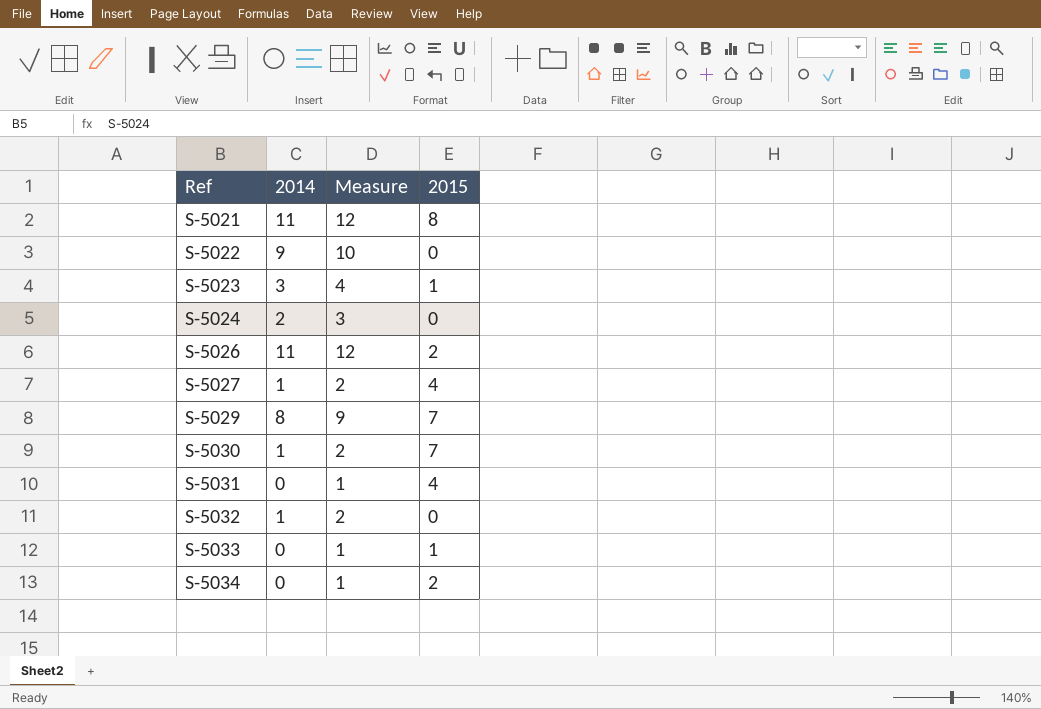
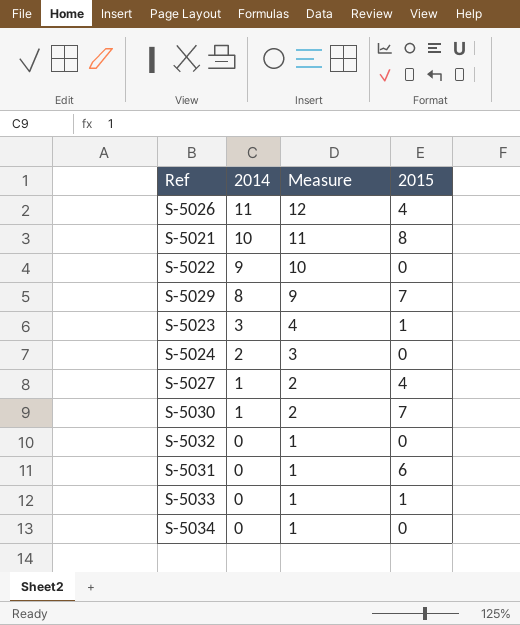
row order: Ref ascending -> 2014 descending
S-5026 | 2015: 2 -> 4
S-5021 | 2014: 11 -> 10
S-5021 | Measure: 12 -> 11
S-5032 | 2014: 1 -> 0
S-5032 | Measure: 2 -> 1
S-5031 | 2015: 4 -> 6
S-5034 | 2015: 2 -> 0

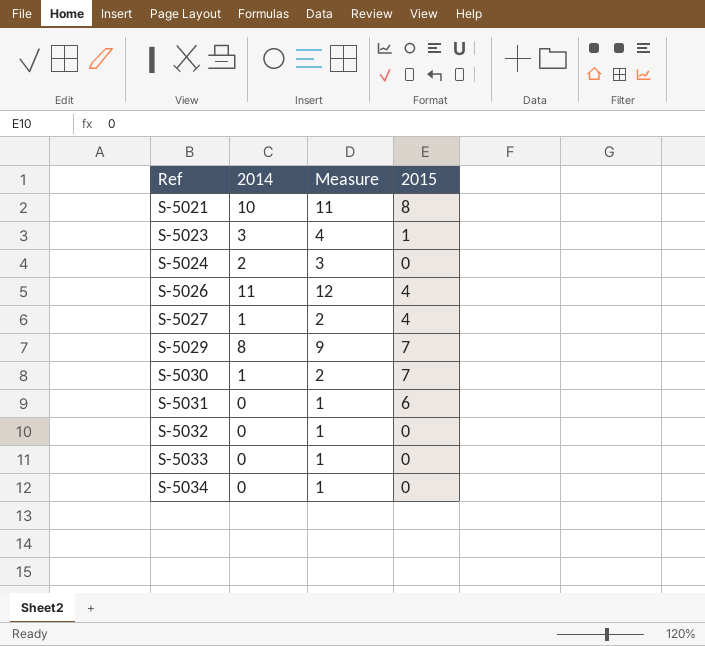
row order: 2014 descending -> Ref ascending
row S-5022: 9 | 10 | 0 -> none
S-5033 | 2015: 1 -> 0

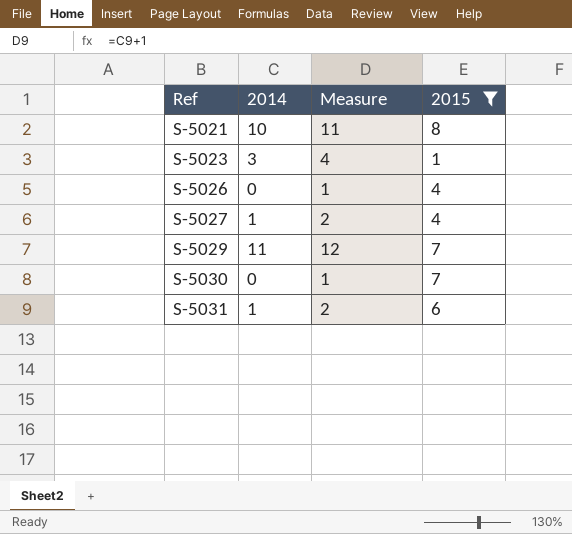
filter: none -> 2015 != 0
S-5026 | 2014: 11 -> 0
S-5026 | Measure: 12 -> 1
S-5029 | 2014: 8 -> 11
S-5029 | Measure: 9 -> 12
S-5030 | 2014: 1 -> 0
S-5030 | Measure: 2 -> 1
S-5031 | 2014: 0 -> 1
S-5031 | Measure: 1 -> 2

